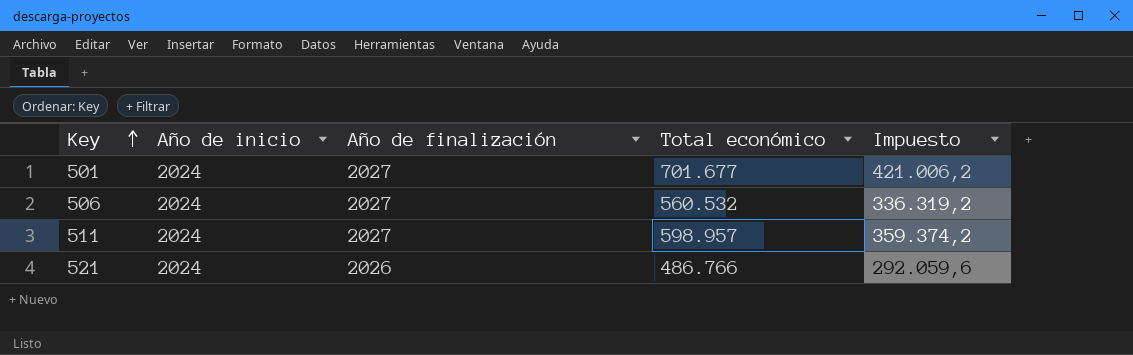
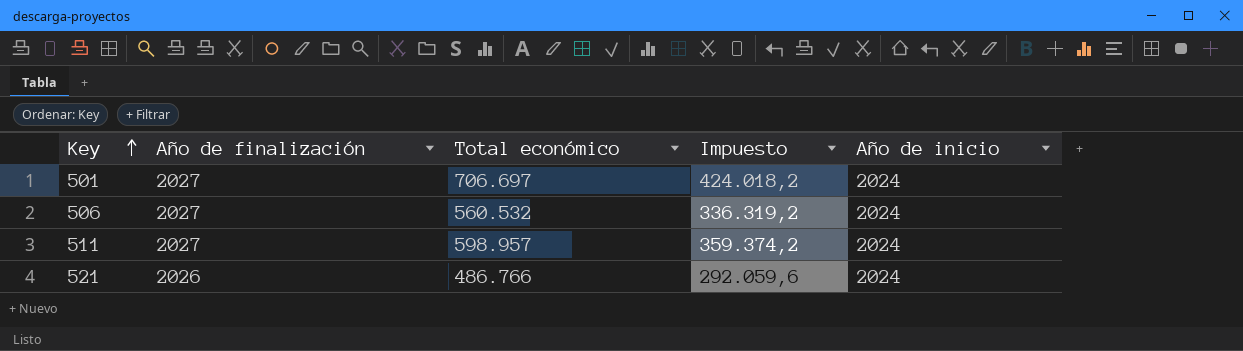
column Año de inicio | position: 2 -> 5
501 | Total económico: 701.677 -> 706.697
501 | Impuesto: 421.006,2 -> 424.018,2

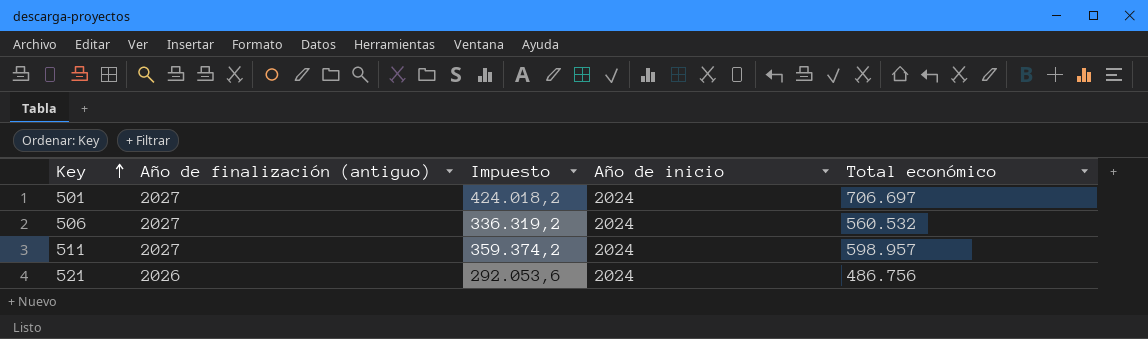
column name: Año de finalización -> Año de finalización (antiguo)
column Total económico | position: 3 -> 5
521 | Impuesto: 292.059,6 -> 292.053,6
521 | Total económico: 486.766 -> 486.756

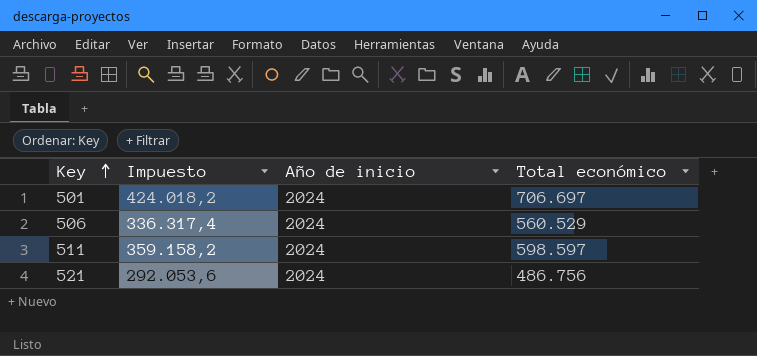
column Año de finalización (antiguo) | position: 2 -> none
506 | Impuesto: 336.319,2 -> 336.317,4
506 | Total económico: 560.532 -> 560.529
511 | Impuesto: 359.374,2 -> 359.158,2
511 | Total económico: 598.957 -> 598.597

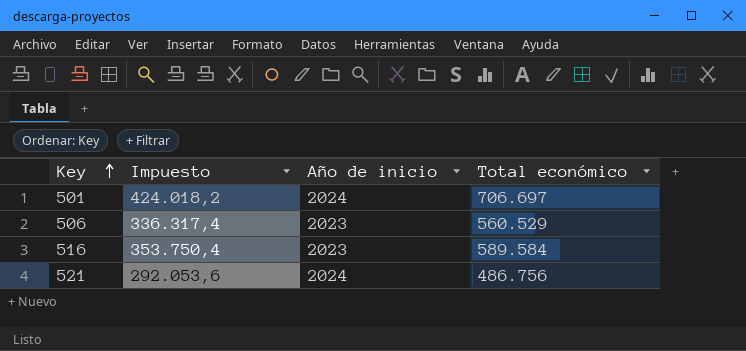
row 511: 359.158,2 | 2024 | 598.597 -> none
506 | Año de inicio: 2024 -> 2023
row 516: none -> 353.750,4 | 2023 | 589.584

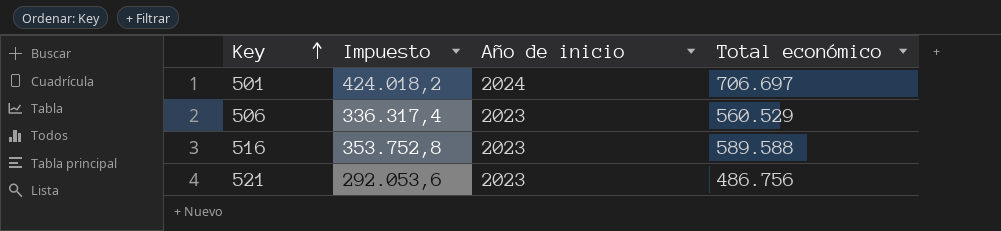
516 | Impuesto: 353.750,4 -> 353.752,8
516 | Total económico: 589.584 -> 589.588
521 | Año de inicio: 2024 -> 2023

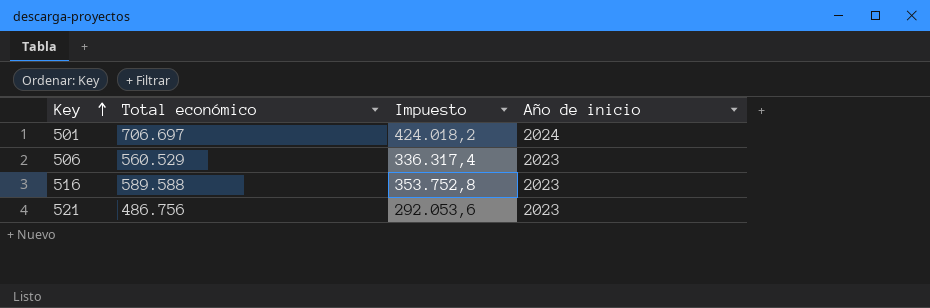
column Total económico | position: 4 -> 2

